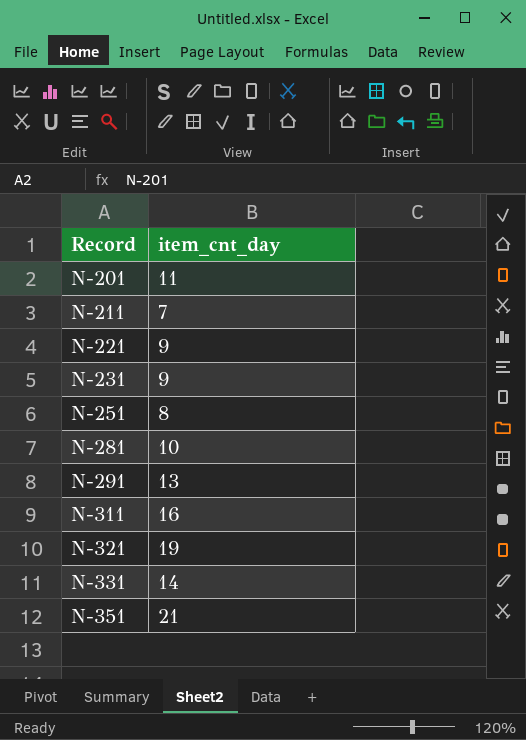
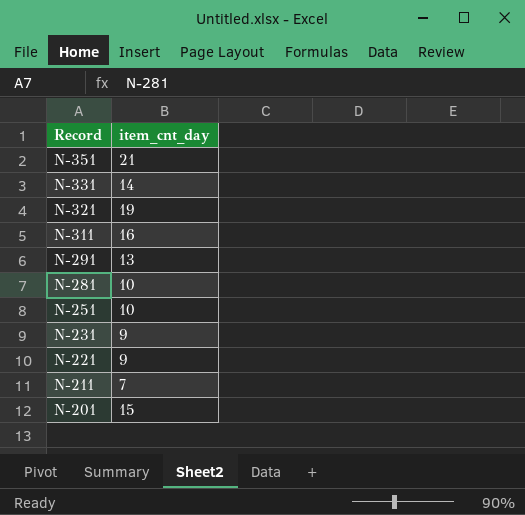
row order: Record ascending -> Record descending
N-251 | item_cnt_day: 8 -> 10
N-201 | item_cnt_day: 11 -> 15

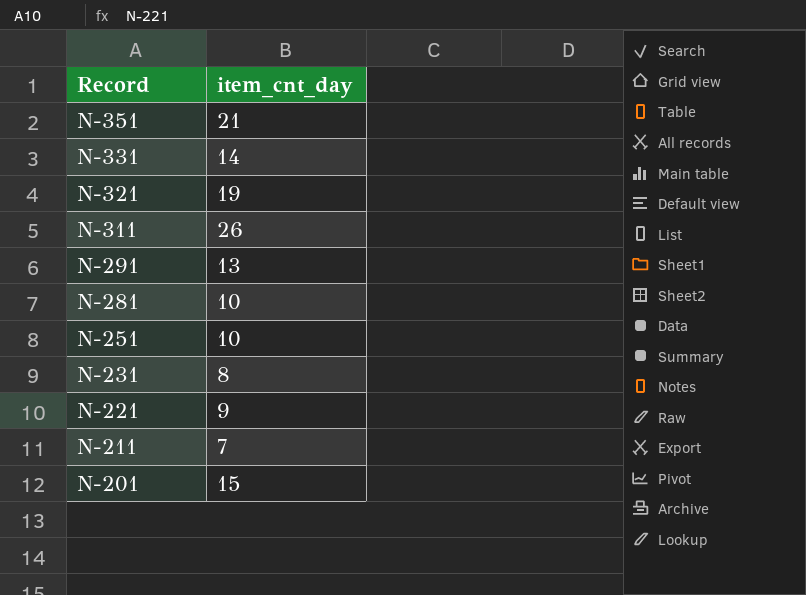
N-311 | item_cnt_day: 16 -> 26
N-231 | item_cnt_day: 9 -> 8

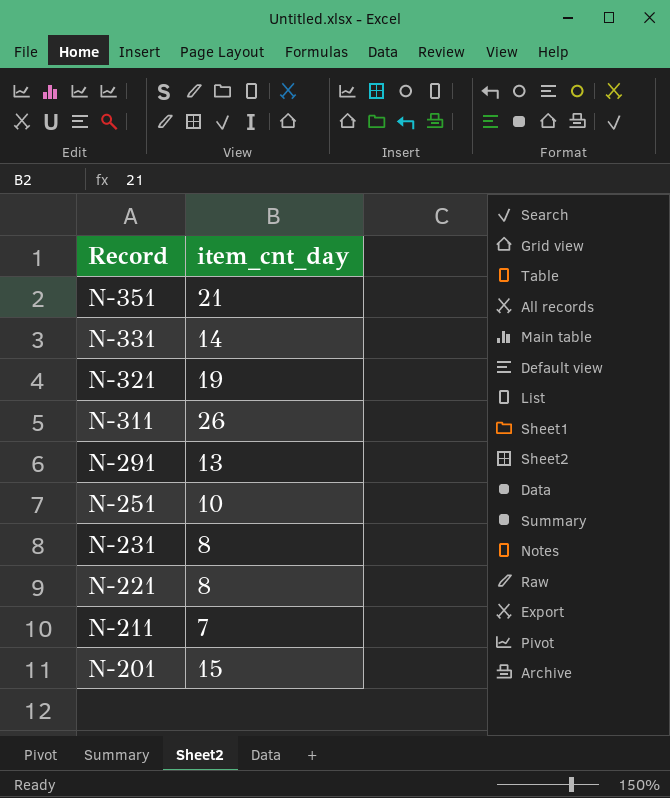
row N-281: 10 -> none
N-221 | item_cnt_day: 9 -> 8

